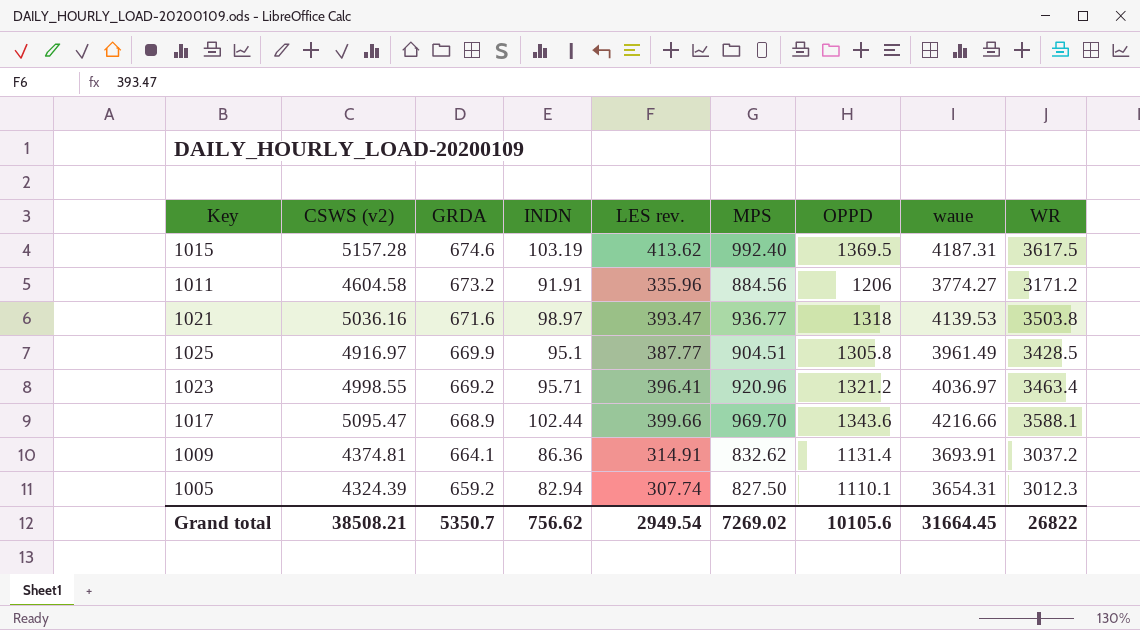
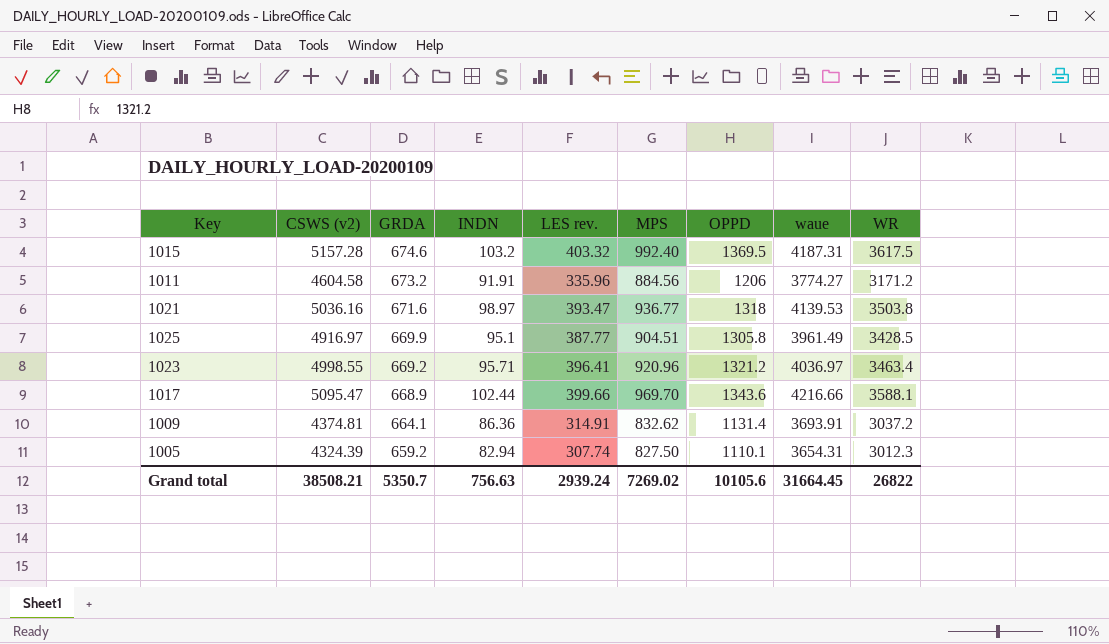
1015 | INDN: 103.19 -> 103.2
1015 | LES rev.: 413.62 -> 403.32
Grand total | INDN: 756.62 -> 756.63
Grand total | LES rev.: 2949.54 -> 2939.24

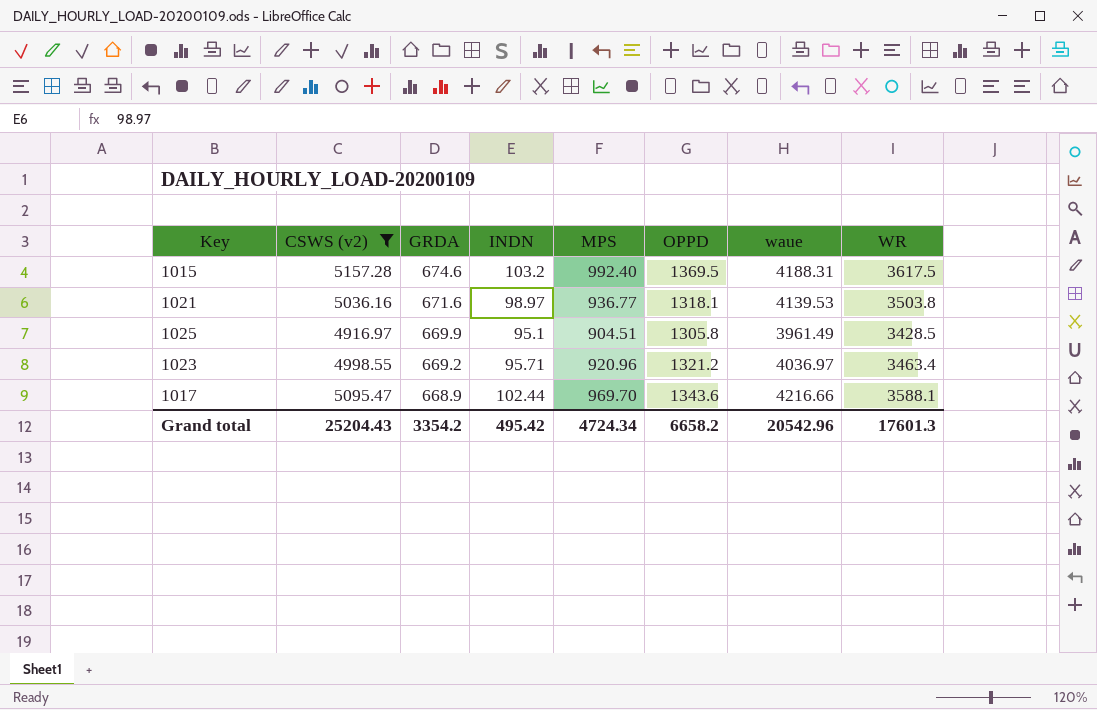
filter: none -> CSWS (v2) >= 4916.97
column LES rev. | position: 5 -> none
1015 | waue: 4187.31 -> 4188.31
1021 | OPPD: 1318 -> 1318.1
Grand total | CSWS (v2): 38508.21 -> 25204.43
Grand total | GRDA: 5350.7 -> 3354.2
Grand total | INDN: 756.63 -> 495.42
Grand total | MPS: 7269.02 -> 4724.34
Grand total | OPPD: 10105.6 -> 6658.2
Grand total | waue: 31664.45 -> 20542.96
Grand total | WR: 26822 -> 17601.3

